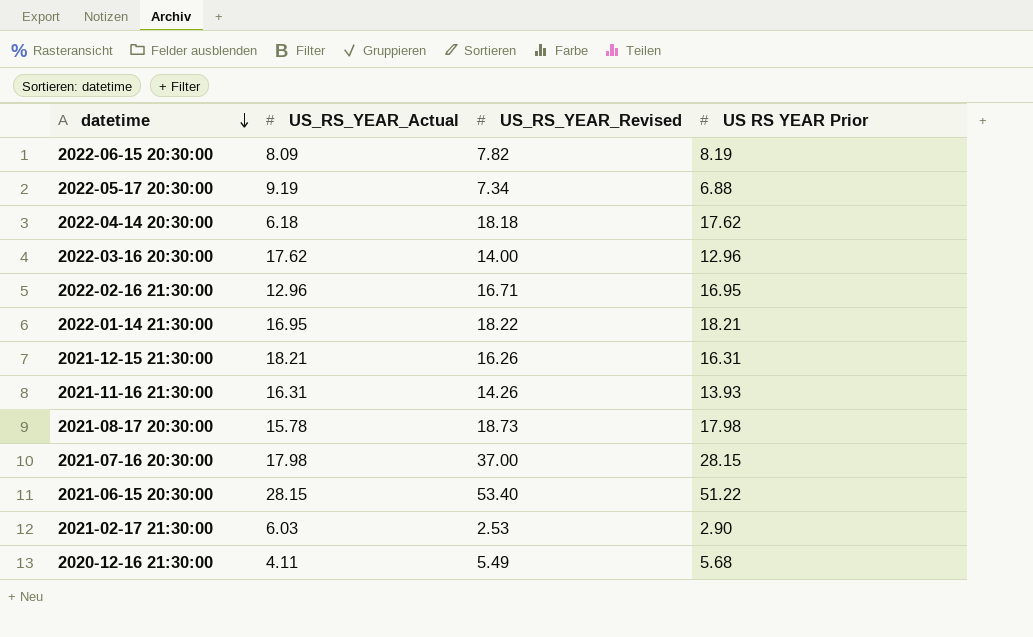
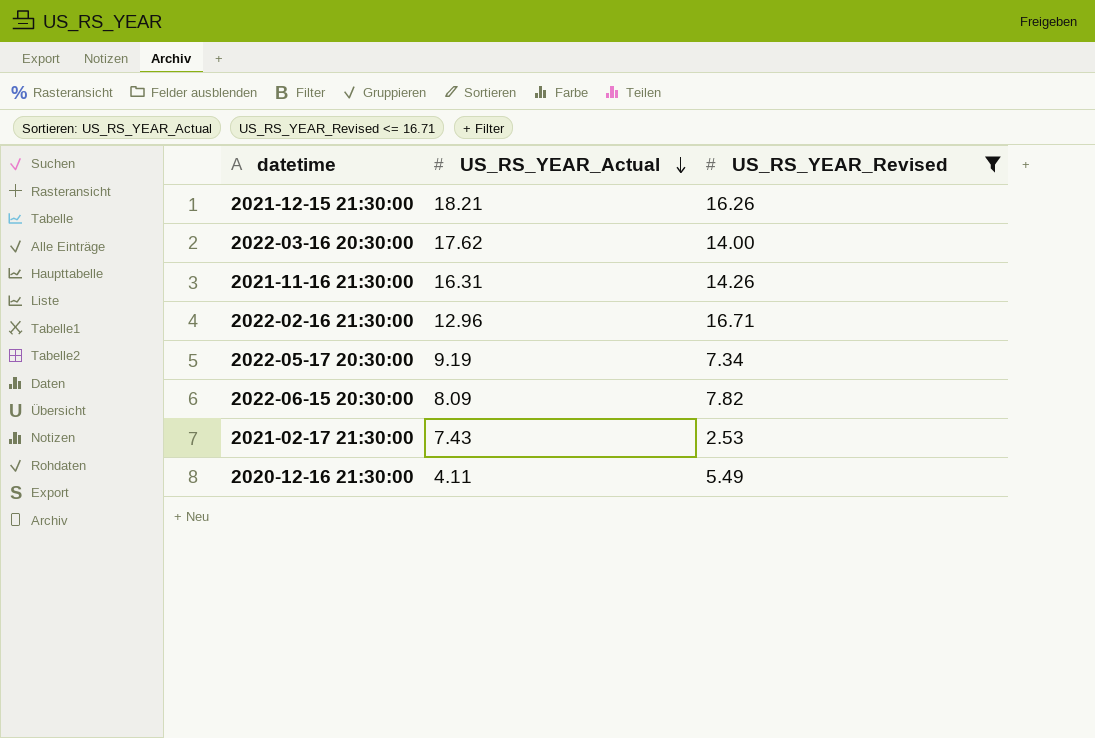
filter: none -> US_RS_YEAR_Revised <= 16.71
row order: datetime descending -> US_RS_YEAR_Actual descending
column US RS YEAR Prior | position: 4 -> none
2021-02-17 21:30:00 | US_RS_YEAR_Actual: 6.03 -> 7.43

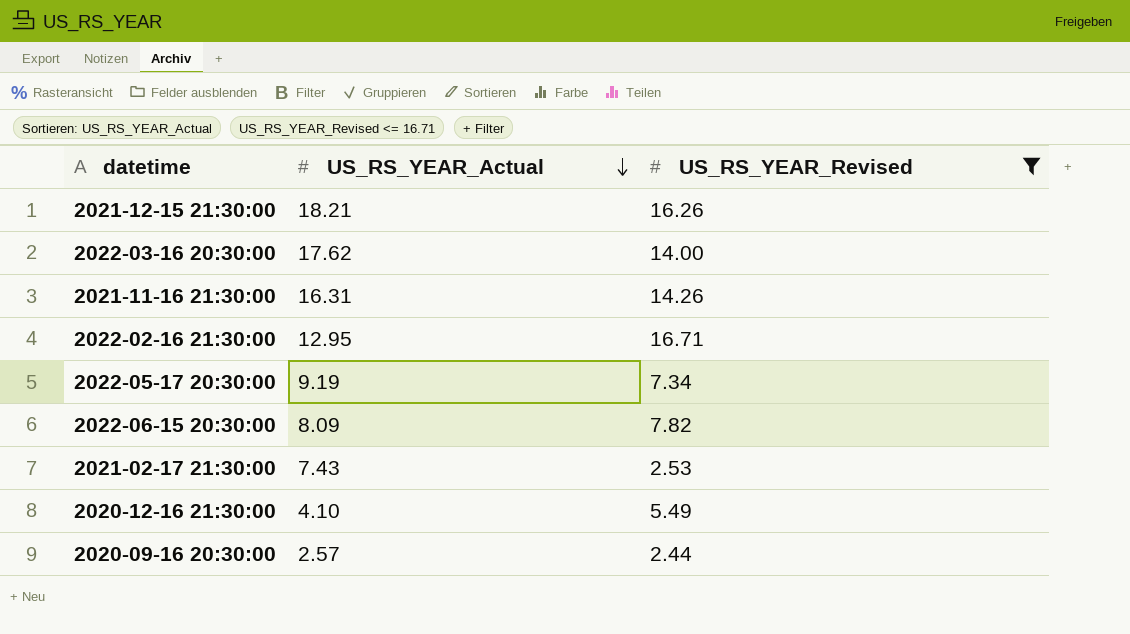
2022-02-16 21:30:00 | US_RS_YEAR_Actual: 12.96 -> 12.95
2020-12-16 21:30:00 | US_RS_YEAR_Actual: 4.11 -> 4.10
row 2020-09-16 20:30:00: none -> 2.57 | 2.44

